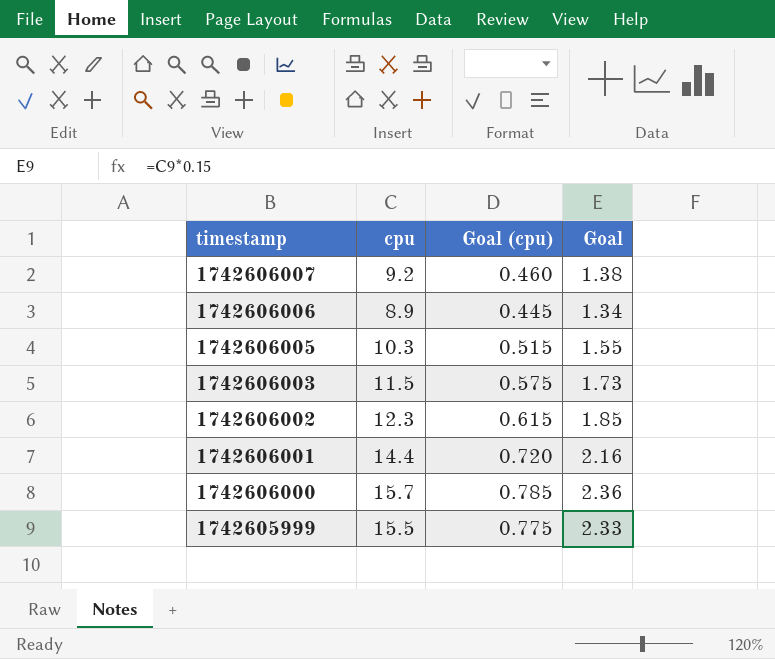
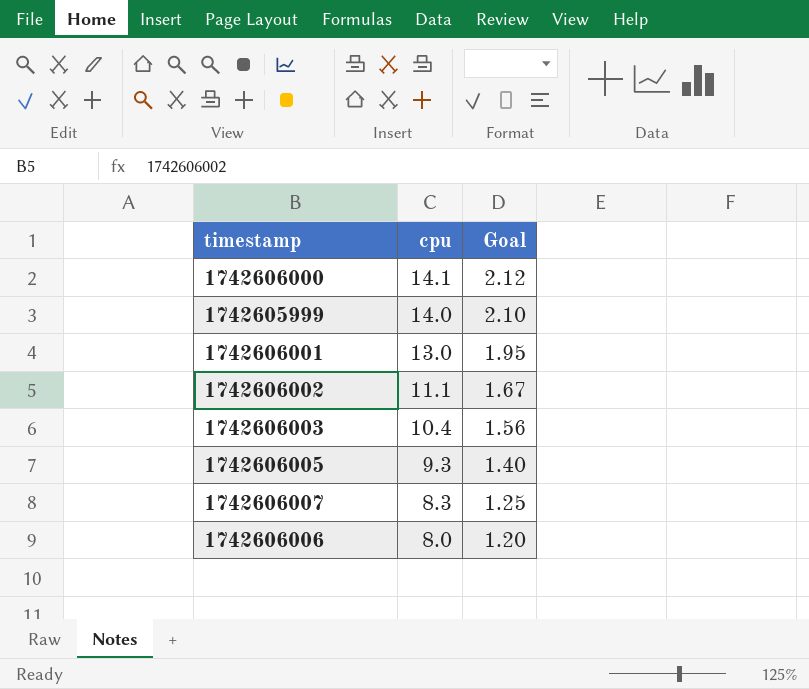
row order: timestamp descending -> cpu descending
column Goal (cpu) | formula: [cpu] * 0.05 -> none
1742606000 | cpu: 15.7 -> 14.1
1742606000 | Goal: 2.36 -> 2.12
1742605999 | cpu: 15.5 -> 14.0
1742605999 | Goal: 2.33 -> 2.10
1742606001 | cpu: 14.4 -> 13.0
1742606001 | Goal: 2.16 -> 1.95
1742606002 | cpu: 12.3 -> 11.1
1742606002 | Goal: 1.85 -> 1.67
1742606003 | cpu: 11.5 -> 10.4
1742606003 | Goal: 1.73 -> 1.56
1742606005 | cpu: 10.3 -> 9.3
1742606005 | Goal: 1.55 -> 1.40
1742606007 | cpu: 9.2 -> 8.3
1742606007 | Goal: 1.38 -> 1.25
1742606006 | cpu: 8.9 -> 8.0
1742606006 | Goal: 1.34 -> 1.20

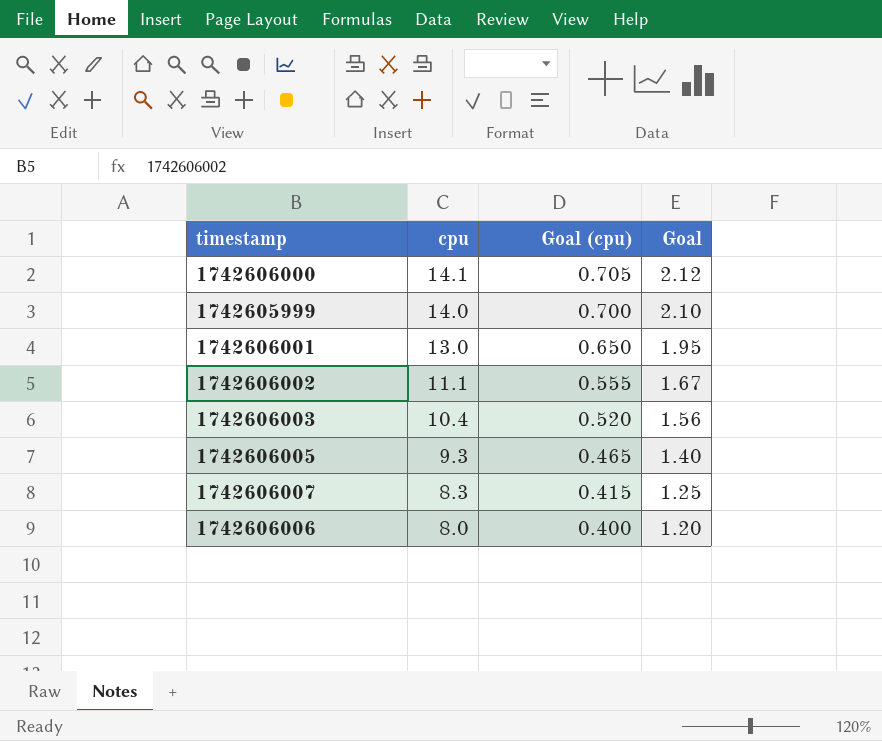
column Goal (cpu) | formula: none -> [cpu] * 0.05

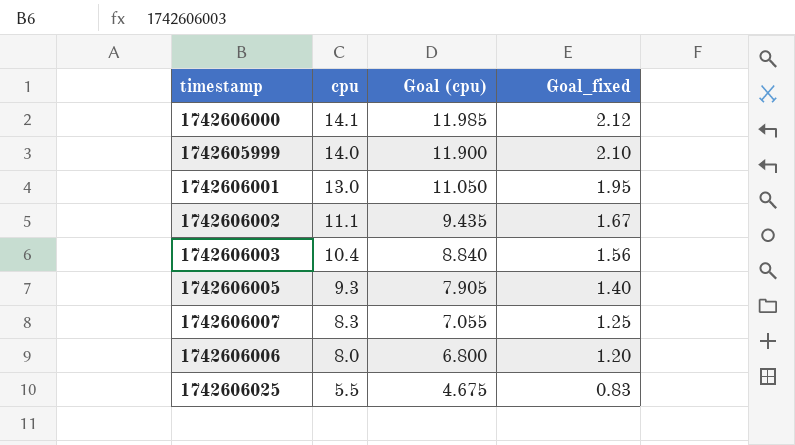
column Goal (cpu) | formula: [cpu] * 0.05 -> [cpu] * 0.85
column name: Goal -> Goal_fixed
row 1742606025: none -> 5.5 | 4.675 | 0.83

